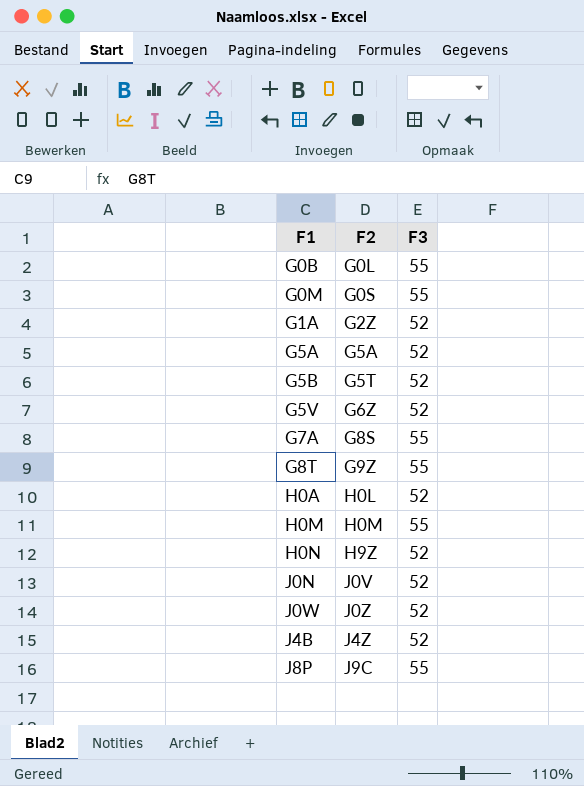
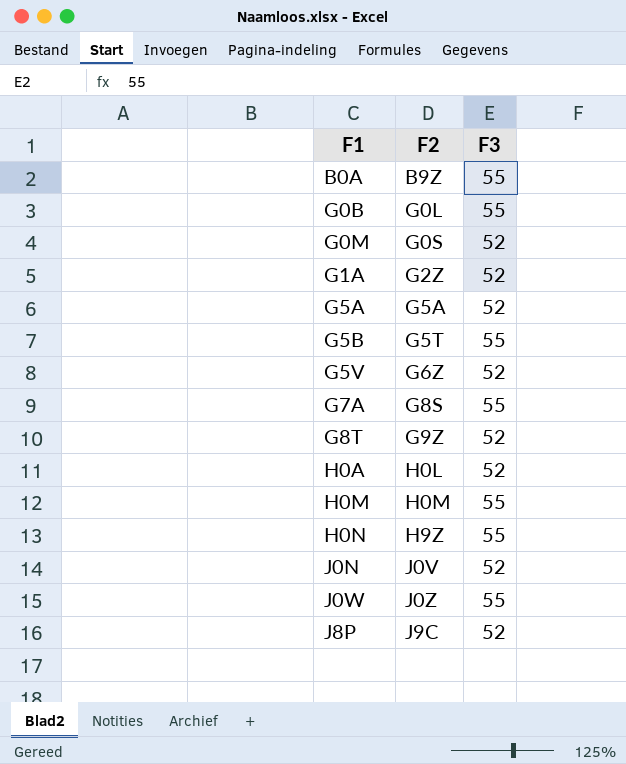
row J4B: J4Z | 52 -> none
row B0A: none -> B9Z | 55
G0M | F3: 55 -> 52
G5B | F3: 52 -> 55
G8T | F3: 55 -> 52
H0N | F3: 52 -> 55
J0W | F3: 52 -> 55
J8P | F3: 55 -> 52

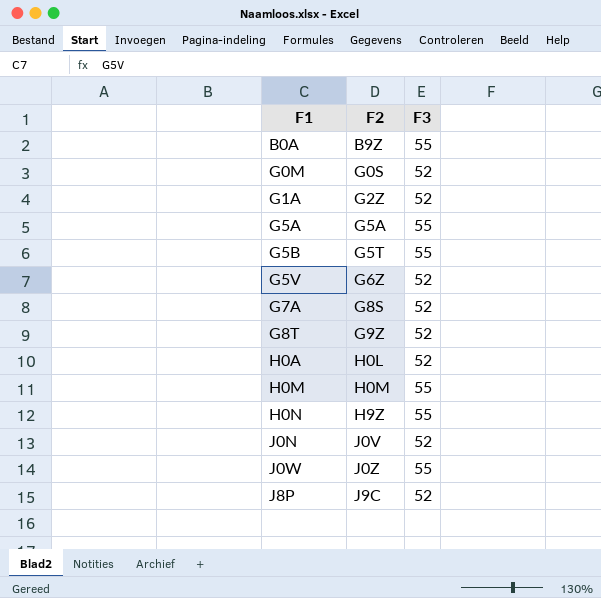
row G0B: G0L | 55 -> none
G5A | F3: 52 -> 55
G7A | F3: 55 -> 52

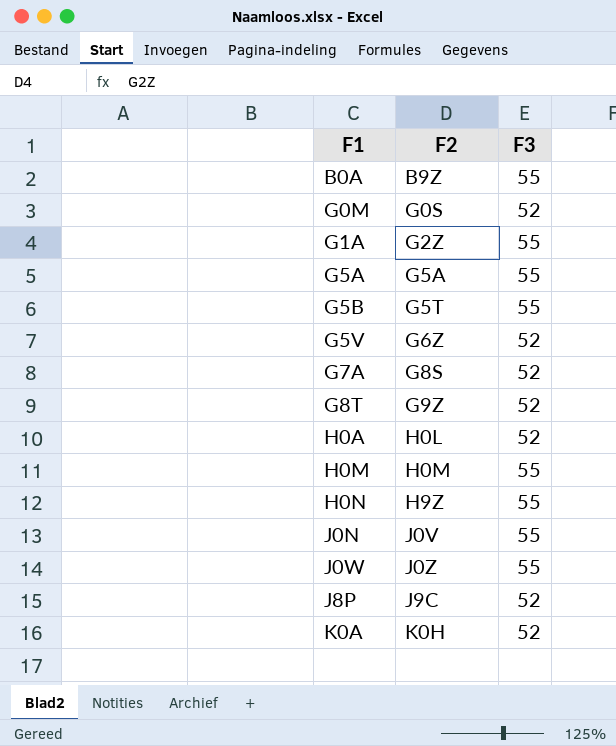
G1A | F3: 52 -> 55
J0N | F3: 52 -> 55
row K0A: none -> K0H | 52

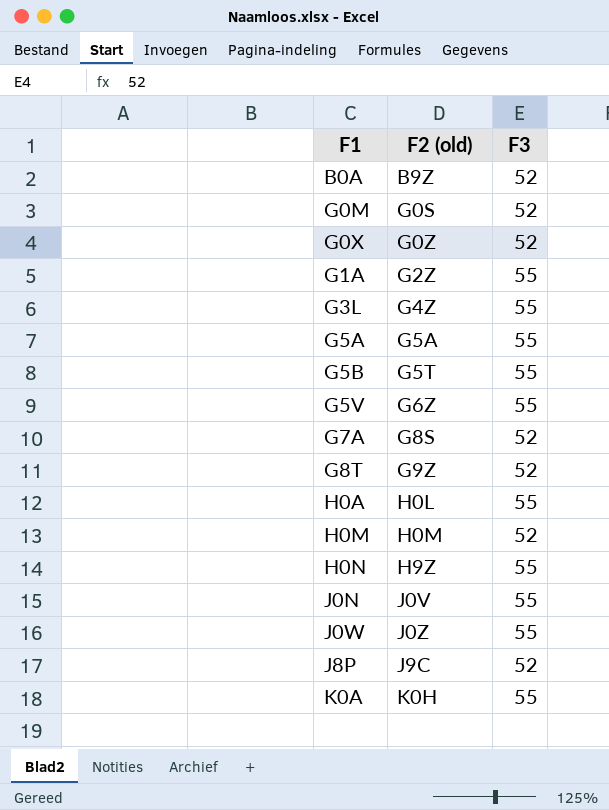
column name: F2 -> F2 (old)
B0A | F3: 55 -> 52
row G0X: none -> G0Z | 52
row G3L: none -> G4Z | 55
G5V | F3: 52 -> 55
H0A | F3: 52 -> 55
H0M | F3: 55 -> 52
K0A | F3: 52 -> 55

